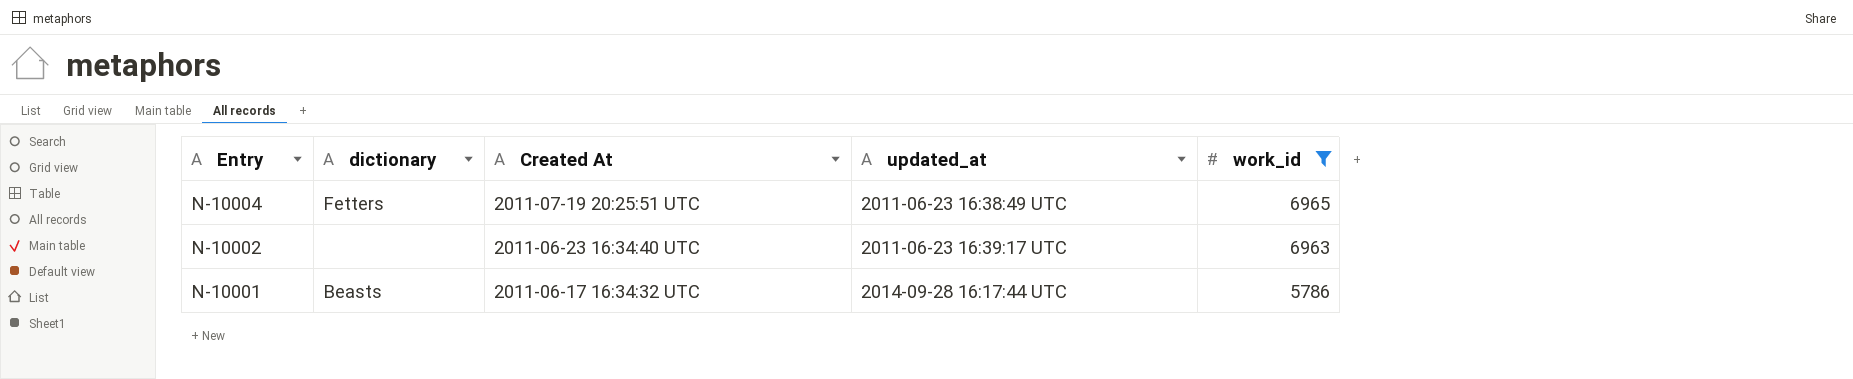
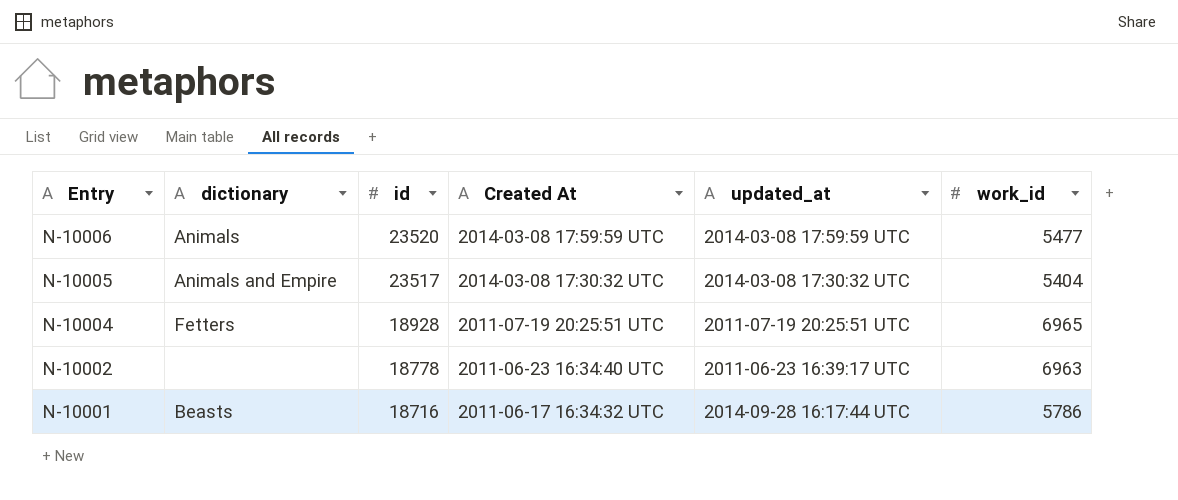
filter: work_id >= 5786 -> none
column id | position: none -> 3
N-10004 | updated_at: 2011-06-23 16:38:49 UTC -> 2011-07-19 20:25:51 UTC

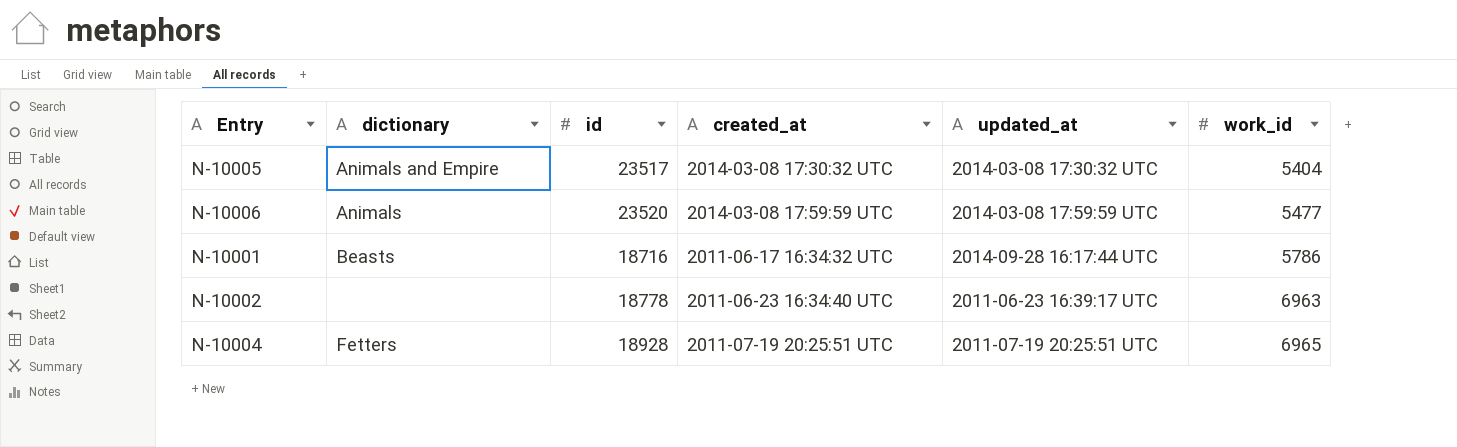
row order: Entry descending -> work_id ascending
column name: Created At -> created_at

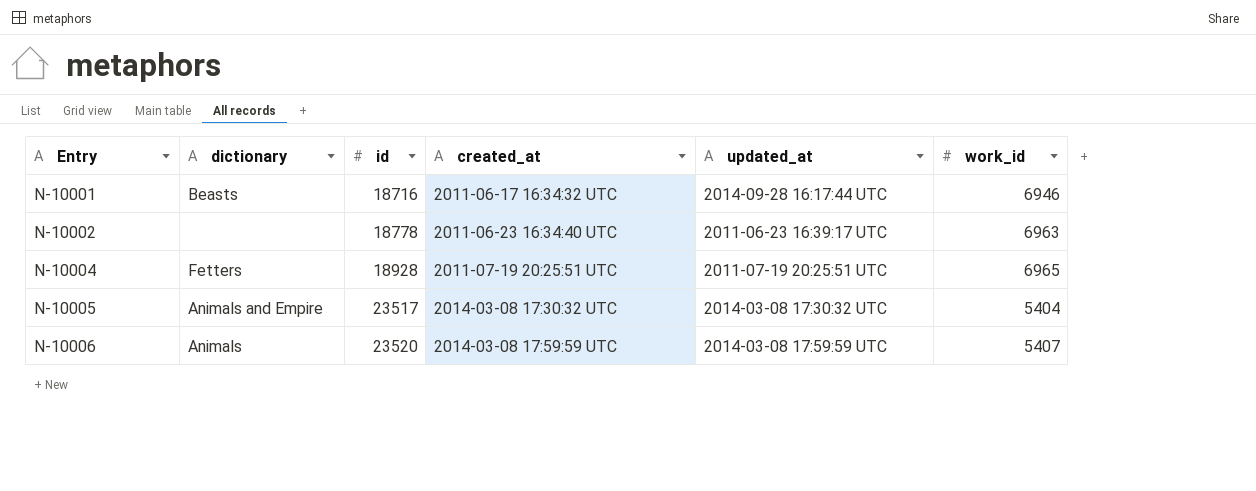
row order: work_id ascending -> Entry ascending
N-10001 | work_id: 5786 -> 6946
N-10006 | work_id: 5477 -> 5407

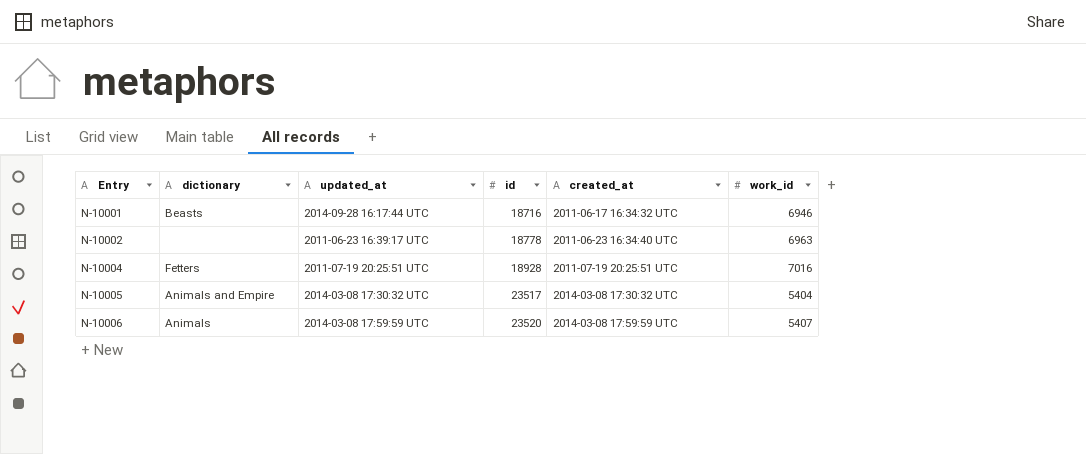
column updated_at | position: 5 -> 3
N-10004 | work_id: 6965 -> 7016

